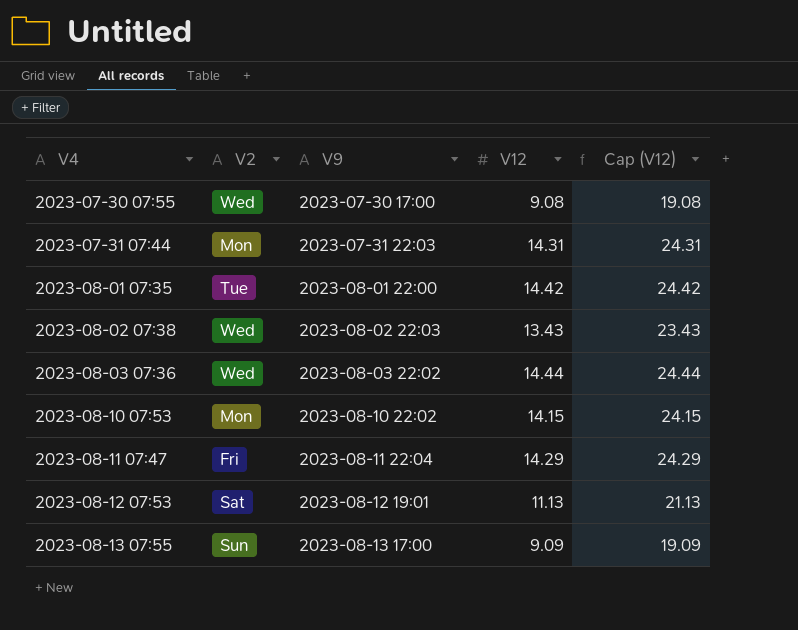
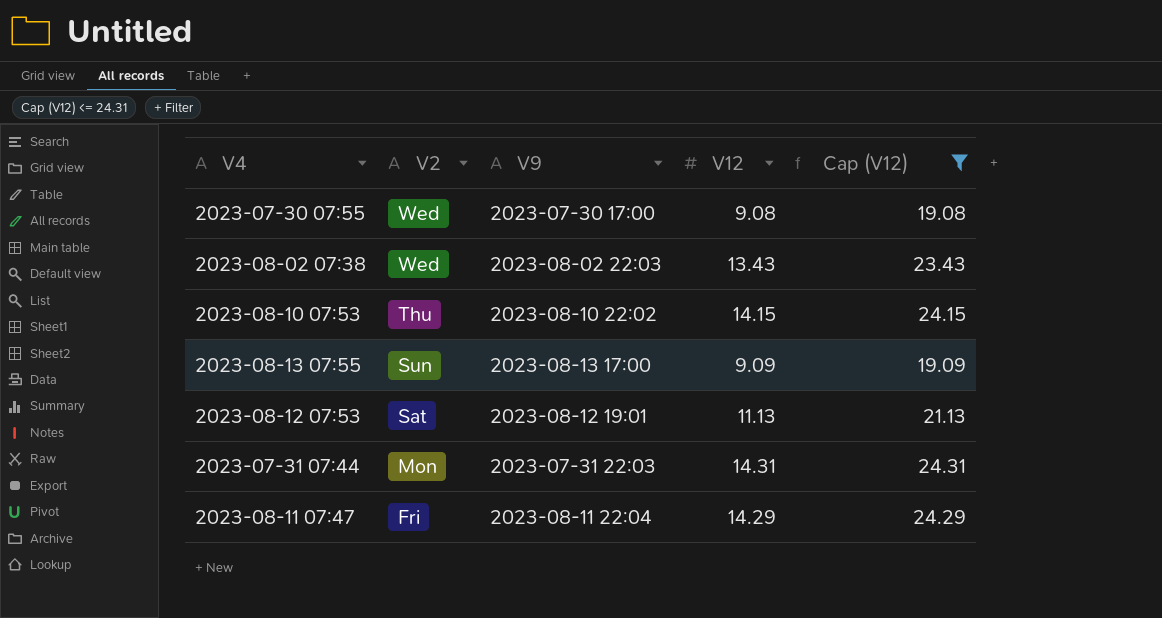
filter: none -> Cap (V12) <= 24.31
row order: V4 ascending -> V2 descending
2023-08-10 07:53 | V2: Mon -> Thu

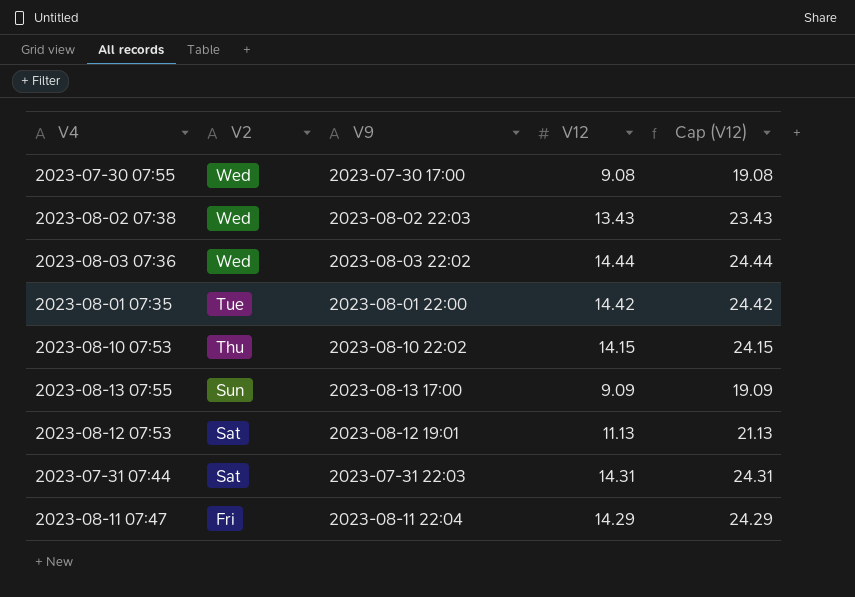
filter: Cap (V12) <= 24.31 -> none
2023-07-31 07:44 | V2: Mon -> Sat

